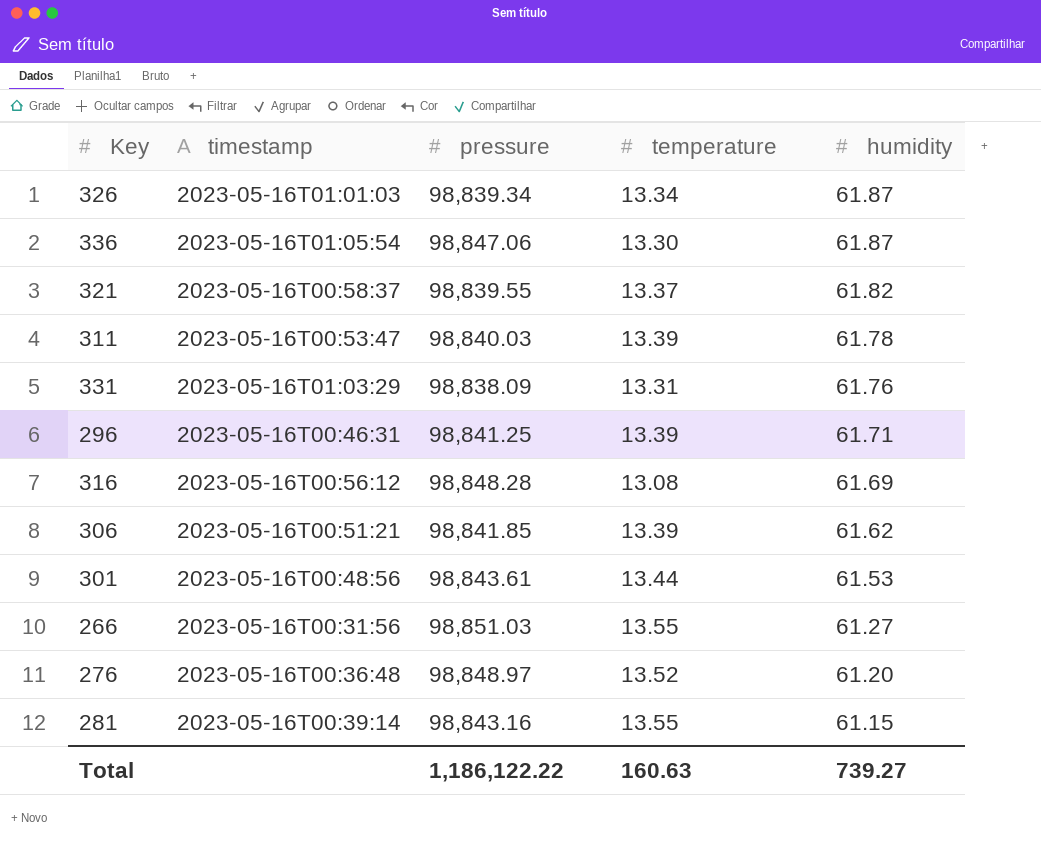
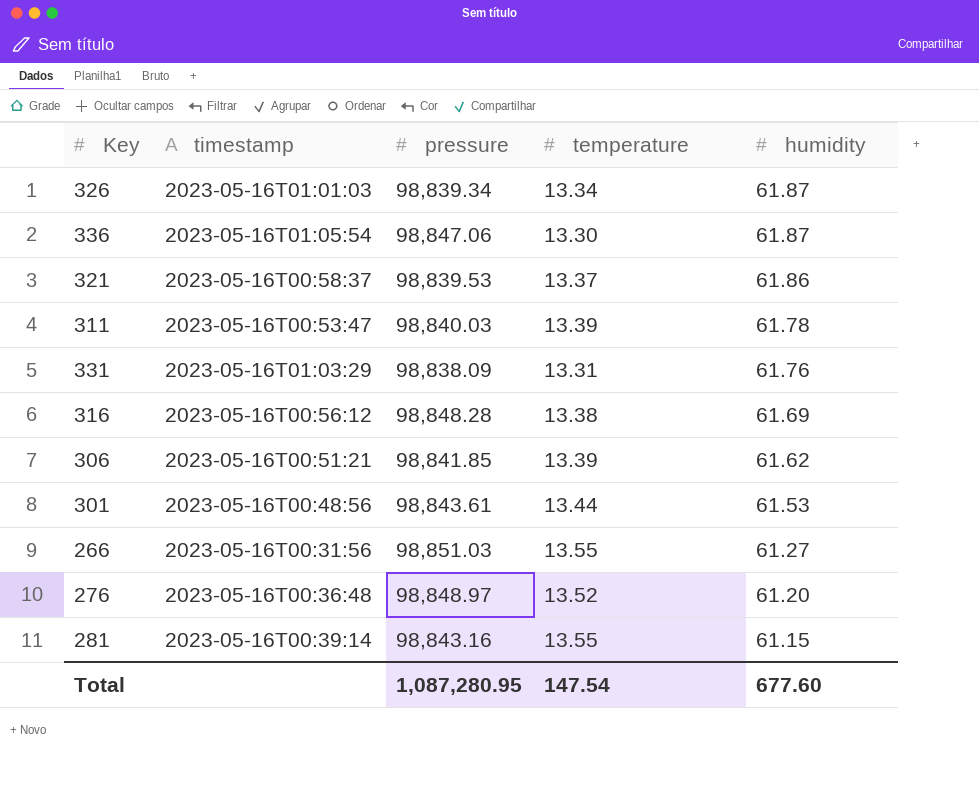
row 296: 2023-05-16T00:46:31 | 98,841.25 | 13.39 | 61.71 -> none
321 | pressure: 98,839.55 -> 98,839.53
321 | humidity: 61.82 -> 61.86
316 | temperature: 13.08 -> 13.38
Total | pressure: 1,186,122.22 -> 1,087,280.95
Total | temperature: 160.63 -> 147.54
Total | humidity: 739.27 -> 677.60

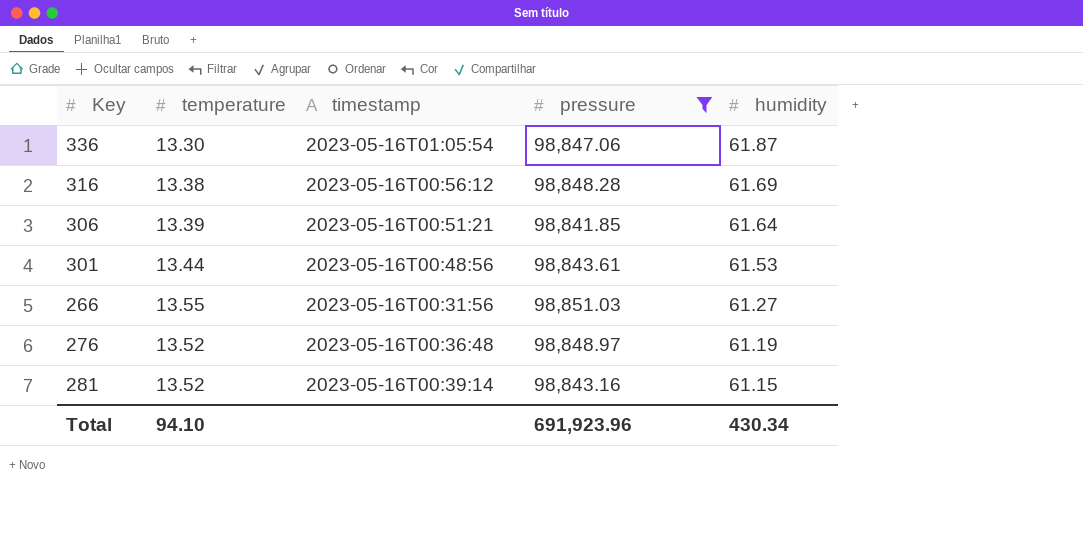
filter: none -> pressure >= 98,841.85
column temperature | position: 4 -> 2
306 | humidity: 61.62 -> 61.64
276 | humidity: 61.20 -> 61.19
281 | temperature: 13.55 -> 13.52
Total | temperature: 147.54 -> 94.10
Total | pressure: 1,087,280.95 -> 691,923.96
Total | humidity: 677.60 -> 430.34

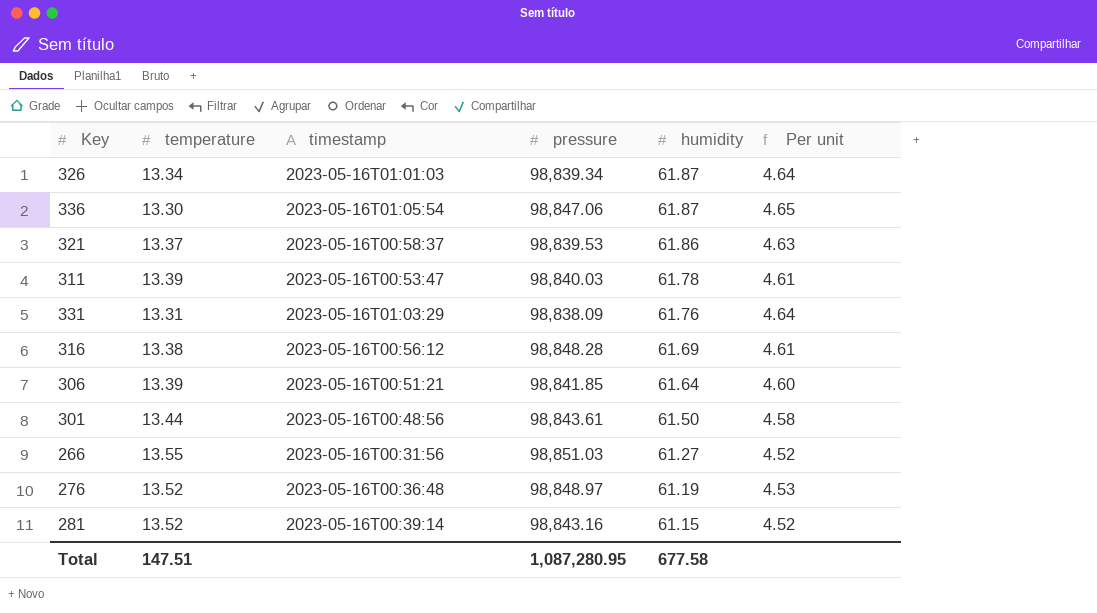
filter: pressure >= 98,841.85 -> none
column Per unit | formula: none -> [humidity] / [temperature]
301 | humidity: 61.53 -> 61.50
Total | temperature: 94.10 -> 147.51
Total | pressure: 691,923.96 -> 1,087,280.95
Total | humidity: 430.34 -> 677.58

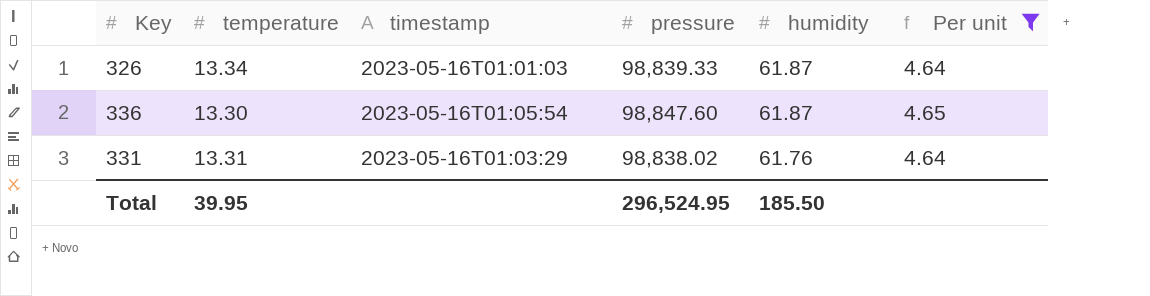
filter: none -> Per unit >= 4.64
326 | pressure: 98,839.34 -> 98,839.33
336 | pressure: 98,847.06 -> 98,847.60
331 | pressure: 98,838.09 -> 98,838.02
Total | temperature: 147.51 -> 39.95
Total | pressure: 1,087,280.95 -> 296,524.95
Total | humidity: 677.58 -> 185.50

